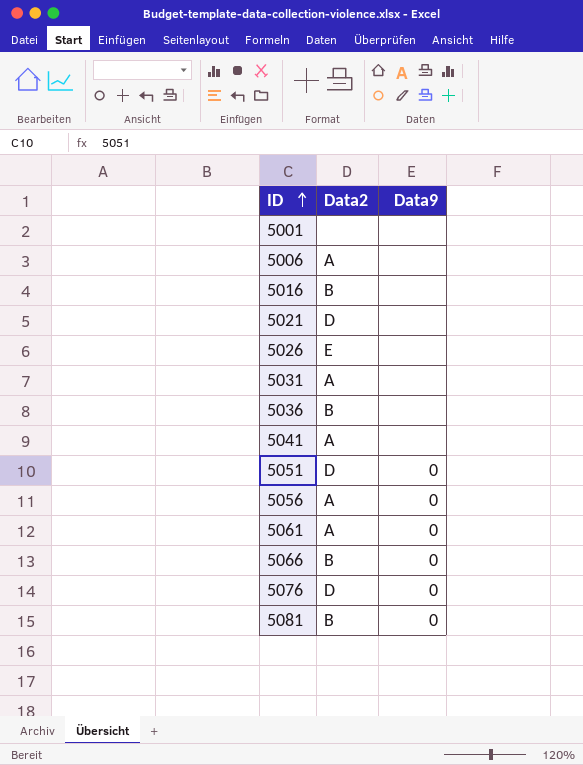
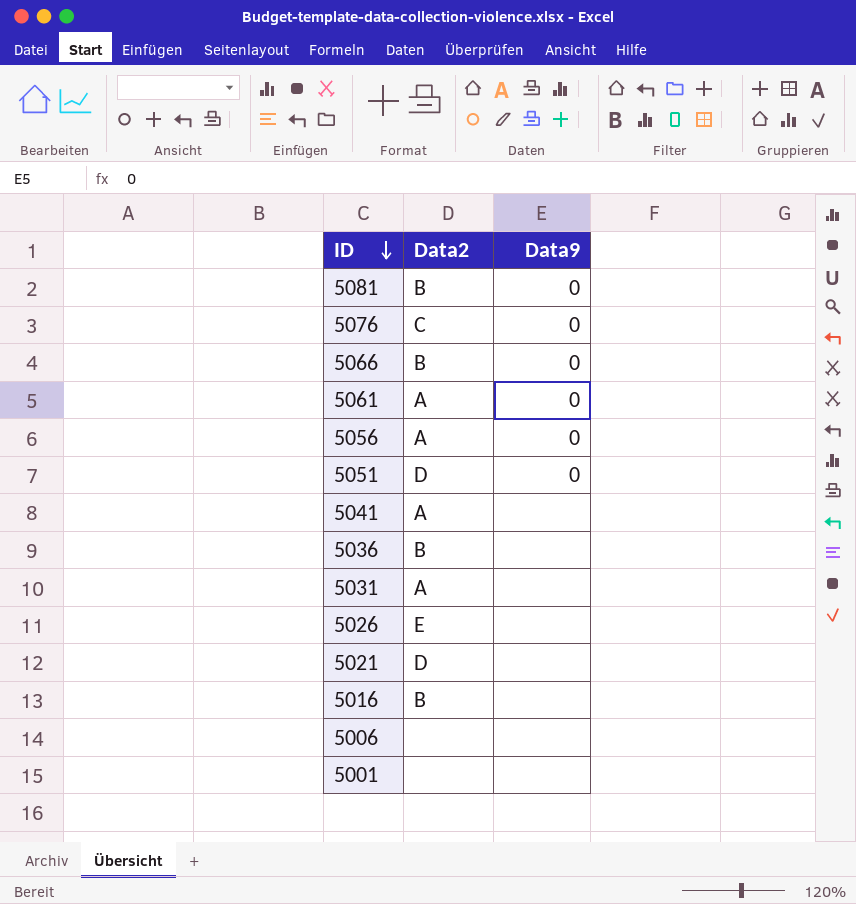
row order: ID ascending -> ID descending
5076 | Data2: D -> C
5006 | Data2: A -> none

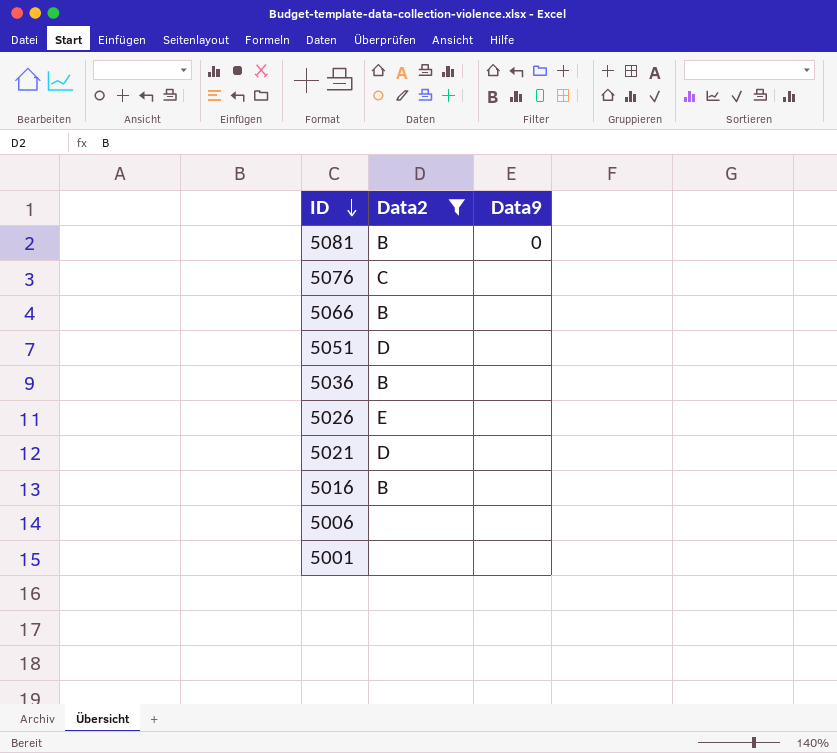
filter: none -> Data2 != A
5076 | Data9: 0 -> none
5066 | Data9: 0 -> none
5051 | Data9: 0 -> none

